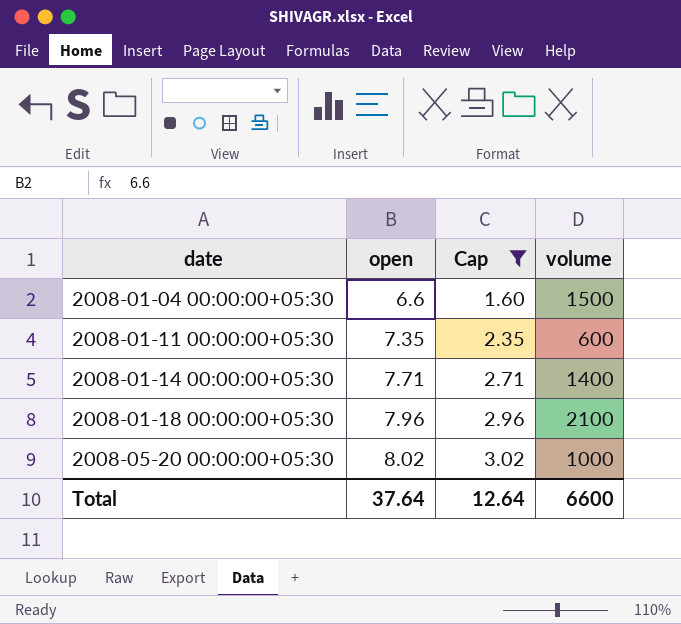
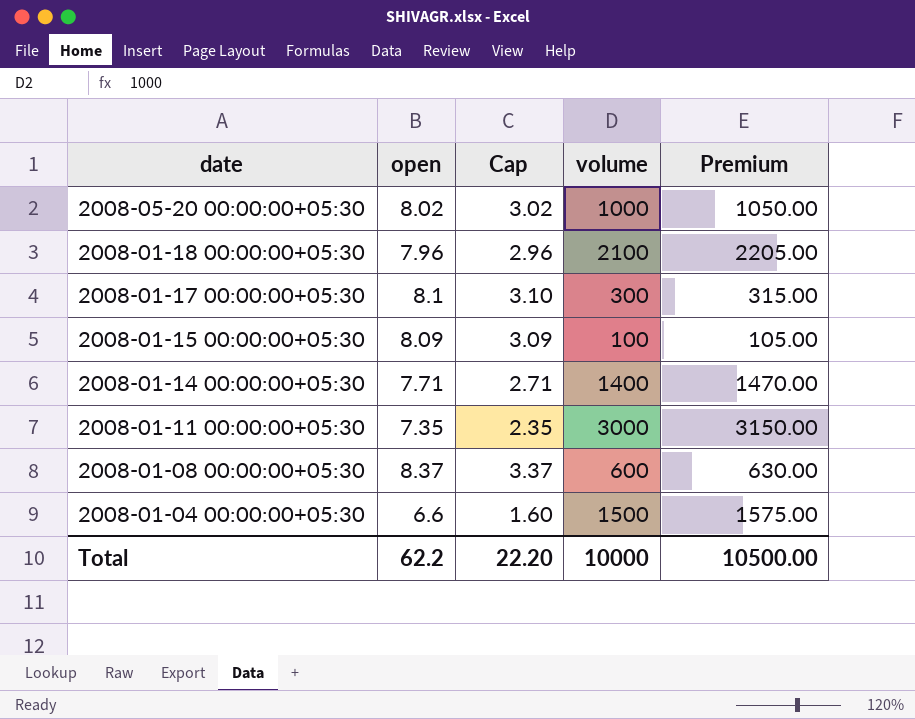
filter: Cap <= 3.02 -> none
row order: date ascending -> date descending
column Premium | formula: none -> [volume] * 1.05
2008-01-11 00:00:00+05:30 | volume: 600 -> 3000
Total | open: 37.64 -> 62.2
Total | Cap: 12.64 -> 22.20
Total | volume: 6600 -> 10000

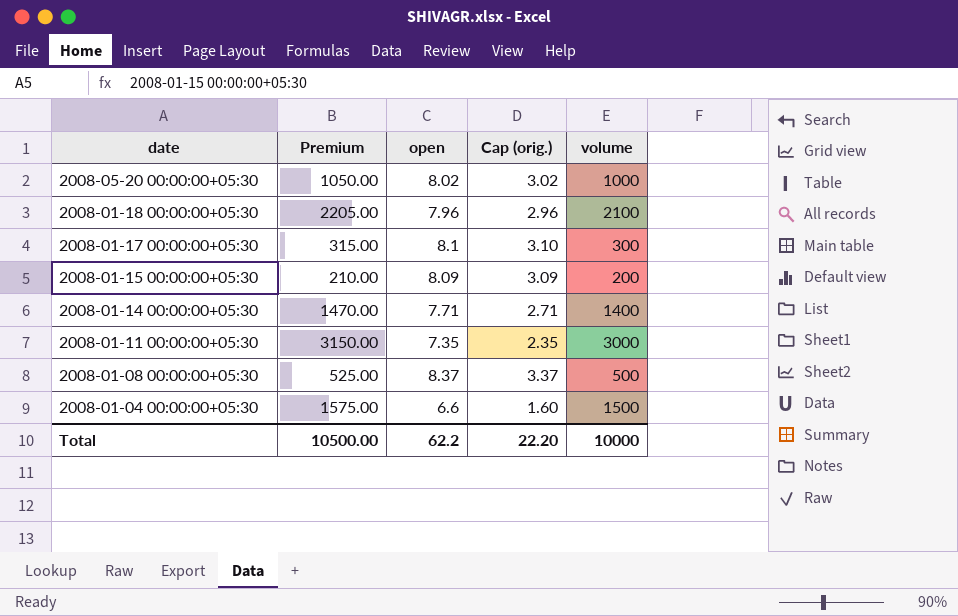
column Premium | position: 5 -> 2
column name: Cap -> Cap (orig.)
2008-01-15 00:00:00+05:30 | Premium: 105.00 -> 210.00
2008-01-15 00:00:00+05:30 | volume: 100 -> 200
2008-01-08 00:00:00+05:30 | Premium: 630.00 -> 525.00
2008-01-08 00:00:00+05:30 | volume: 600 -> 500

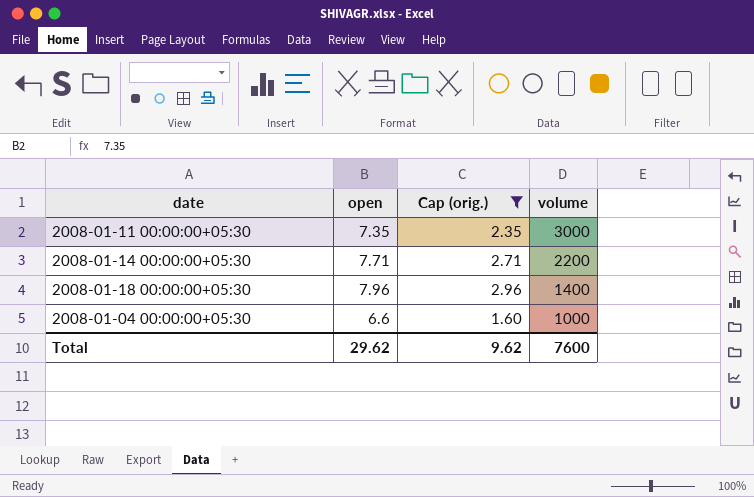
filter: none -> Cap (orig.) <= 2.96
row order: date descending -> volume descending
column Premium | formula: [volume] * 1.05 -> none
2008-01-14 00:00:00+05:30 | volume: 1400 -> 2200
2008-01-18 00:00:00+05:30 | volume: 2100 -> 1400
2008-01-04 00:00:00+05:30 | volume: 1500 -> 1000
Total | open: 62.2 -> 29.62
Total | Cap (orig.): 22.20 -> 9.62
Total | volume: 10000 -> 7600

